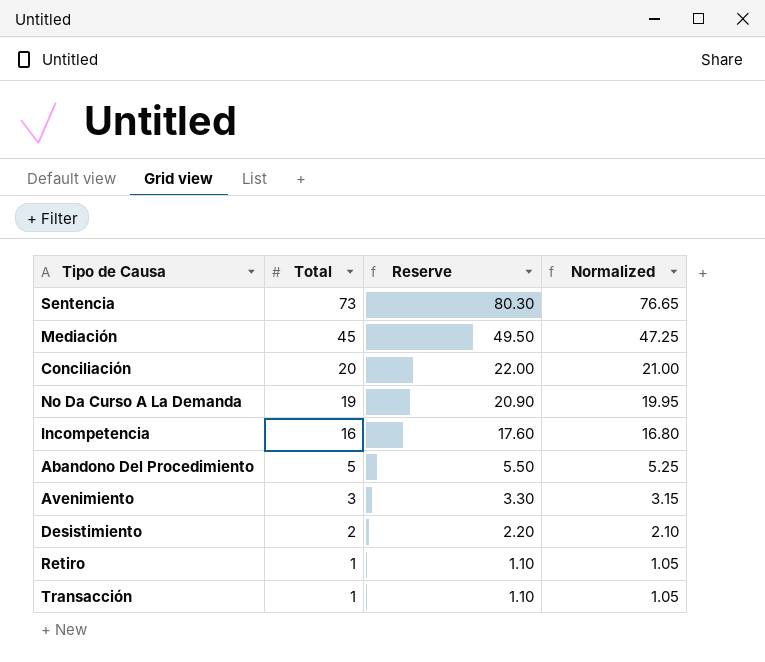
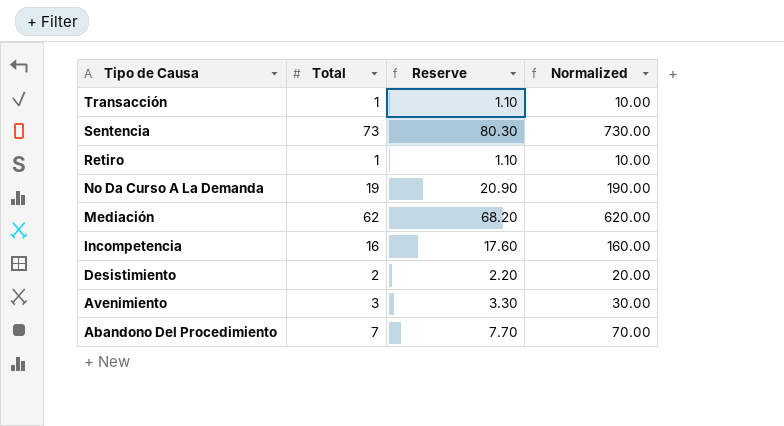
row order: Total descending -> Tipo de Causa descending
column Normalized | formula: [Total] * 1.05 -> [Total] * 10
row Conciliación: 20 | 22.00 | 21.00 -> none
Mediación | Total: 45 -> 62
Mediación | Reserve: 49.50 -> 68.20
Abandono Del Procedimiento | Total: 5 -> 7
Abandono Del Procedimiento | Reserve: 5.50 -> 7.70

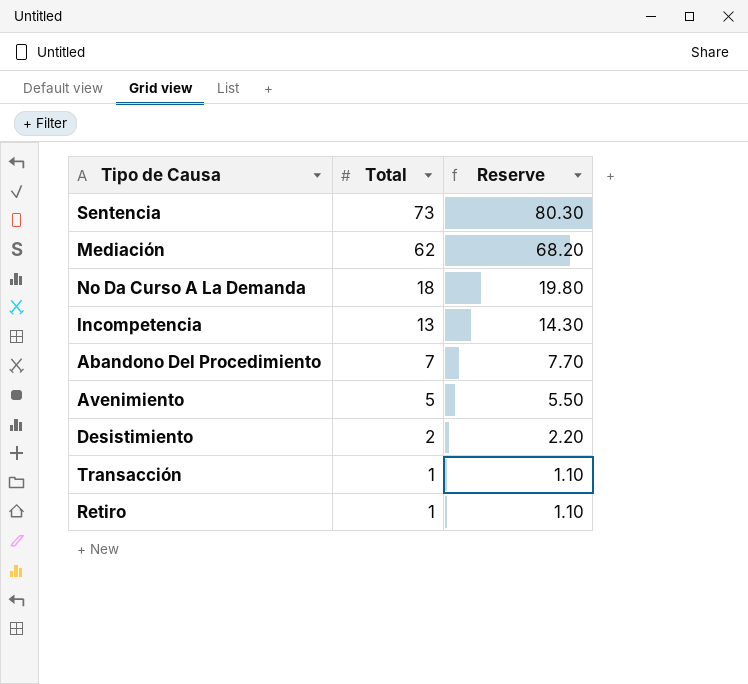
row order: Tipo de Causa descending -> Total descending
column Normalized | formula: [Total] * 10 -> none
No Da Curso A La Demanda | Total: 19 -> 18
No Da Curso A La Demanda | Reserve: 20.90 -> 19.80
Incompetencia | Total: 16 -> 13
Incompetencia | Reserve: 17.60 -> 14.30
Avenimiento | Total: 3 -> 5
Avenimiento | Reserve: 3.30 -> 5.50

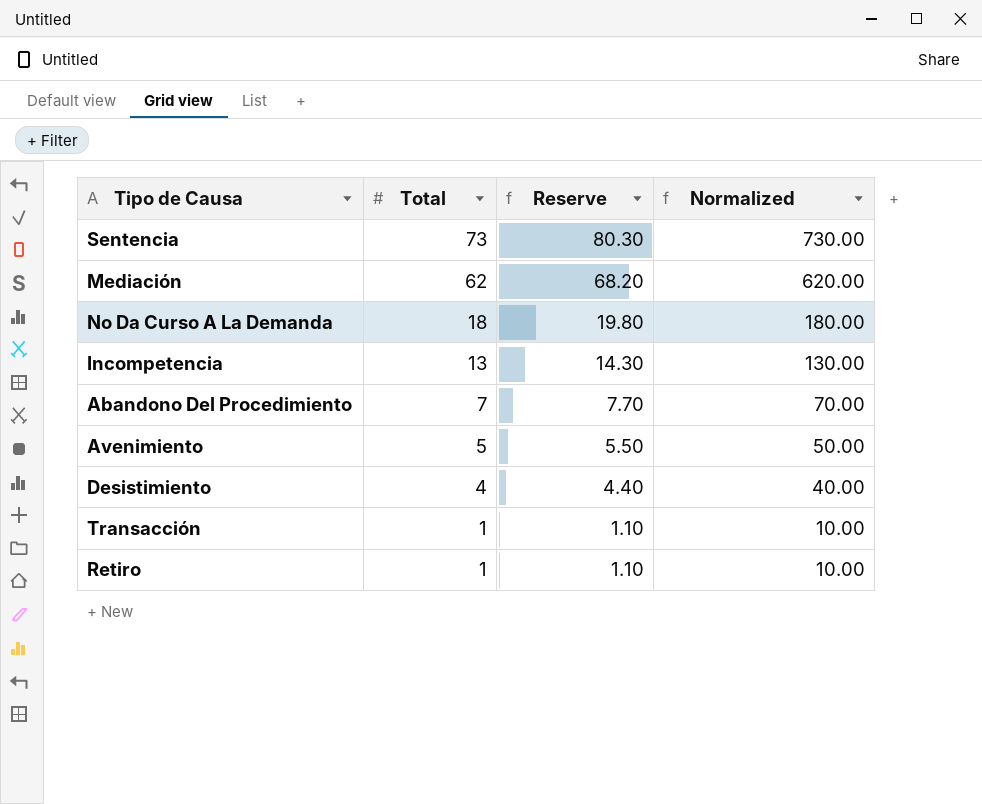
column Normalized | formula: none -> [Total] * 10
Desistimiento | Total: 2 -> 4
Desistimiento | Reserve: 2.20 -> 4.40

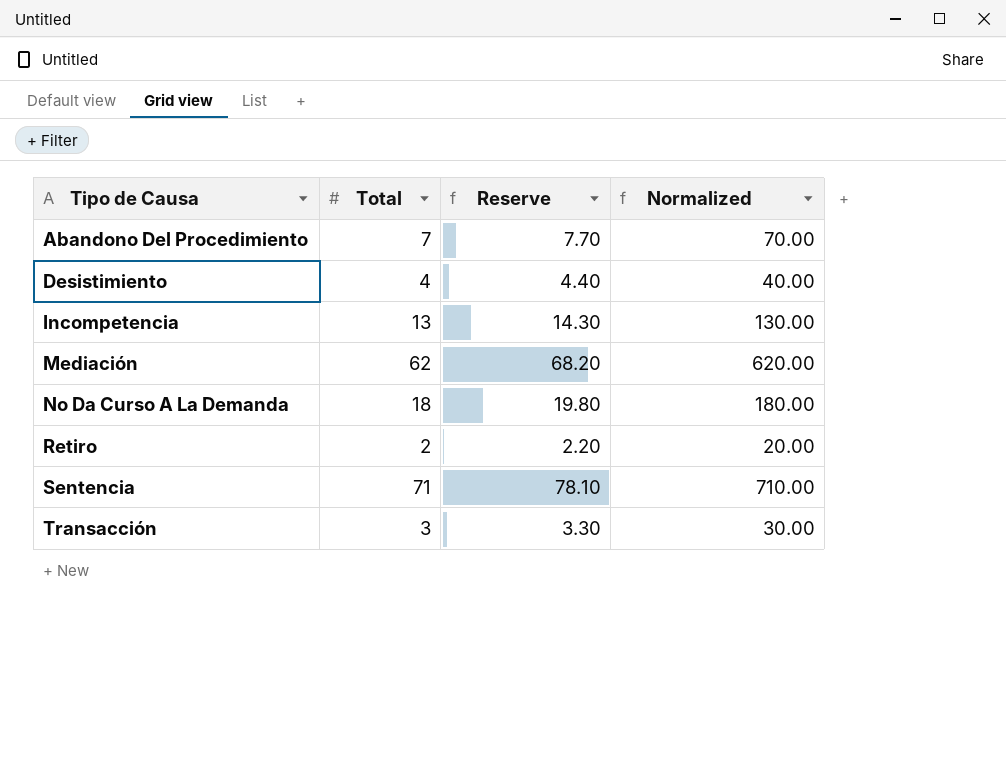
row order: Total descending -> Tipo de Causa ascending
row Avenimiento: 5 | 5.50 | 50.00 -> none
Retiro | Total: 1 -> 2
Retiro | Reserve: 1.10 -> 2.20
Retiro | Normalized: 10.00 -> 20.00
Sentencia | Total: 73 -> 71
Sentencia | Reserve: 80.30 -> 78.10
Sentencia | Normalized: 730.00 -> 710.00
Transacción | Total: 1 -> 3
Transacción | Reserve: 1.10 -> 3.30
Transacción | Normalized: 10.00 -> 30.00

